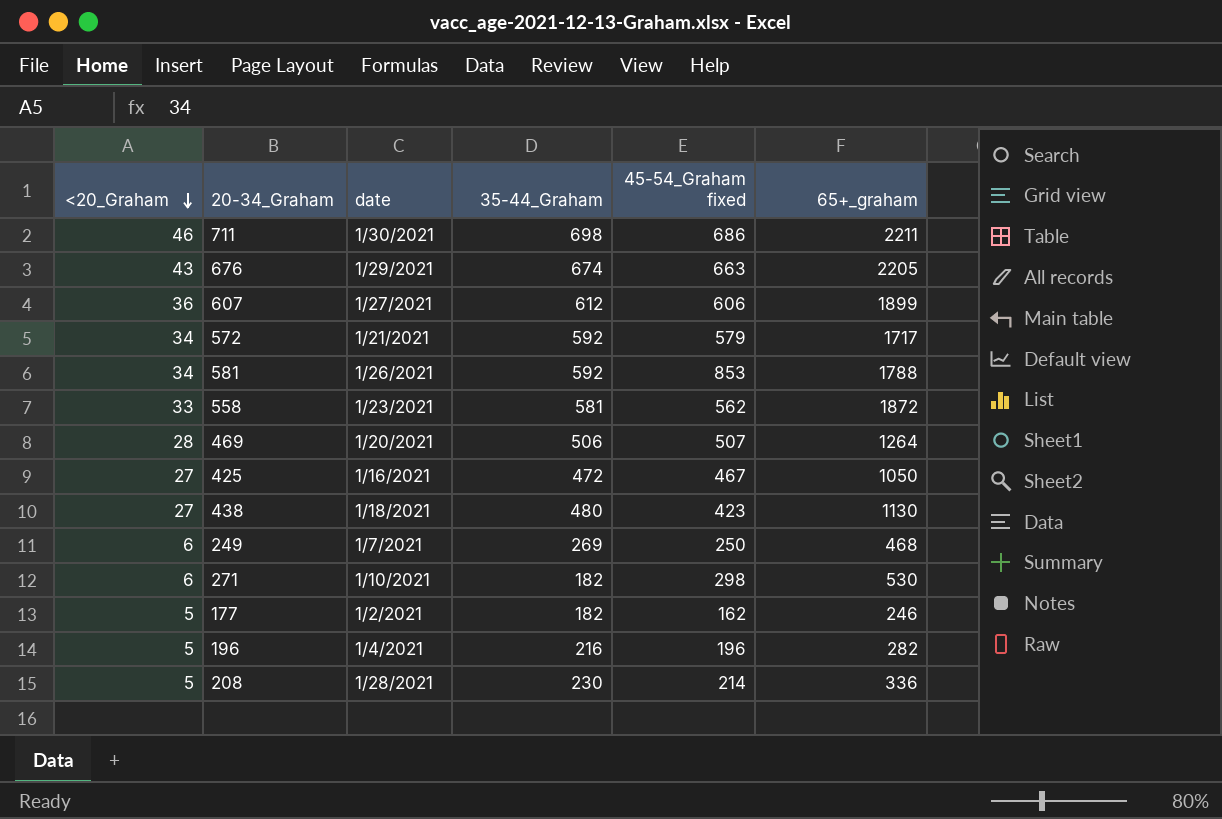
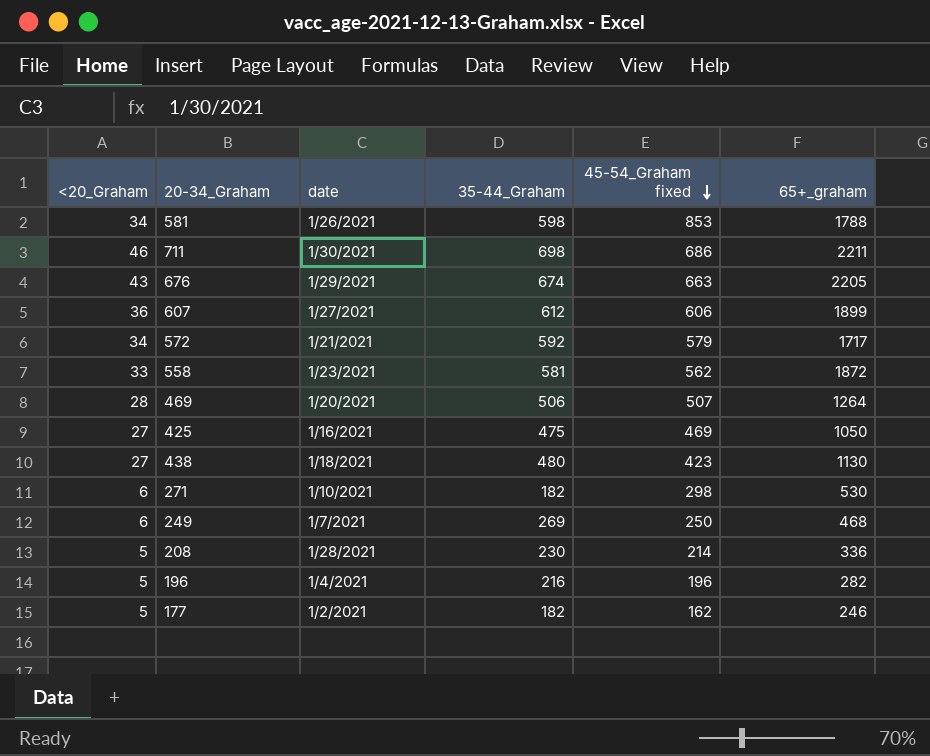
row order: <20_Graham descending -> 45-54_Graham fixed descending
581 | 35-44_Graham: 592 -> 598
425 | 35-44_Graham: 472 -> 475
425 | 45-54_Graham fixed: 467 -> 469

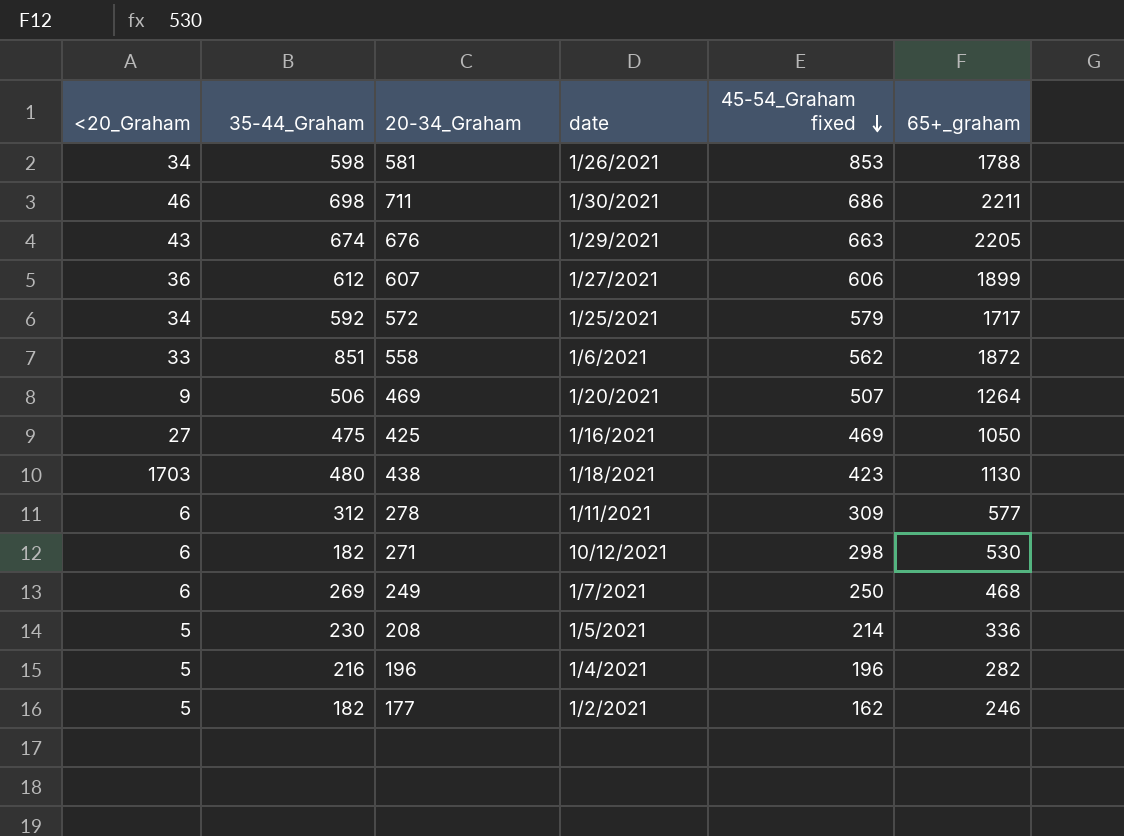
column 35-44_Graham | position: 4 -> 2
572 | date: 1/21/2021 -> 1/25/2021
558 | 35-44_Graham: 581 -> 851
558 | date: 1/23/2021 -> 1/6/2021
469 | <20_Graham: 28 -> 9
438 | <20_Graham: 27 -> 1703
row 278: none -> 6 | 312 | 1/11/2021 | 309 | 577
271 | date: 1/10/2021 -> 10/12/2021
208 | date: 1/28/2021 -> 1/5/2021

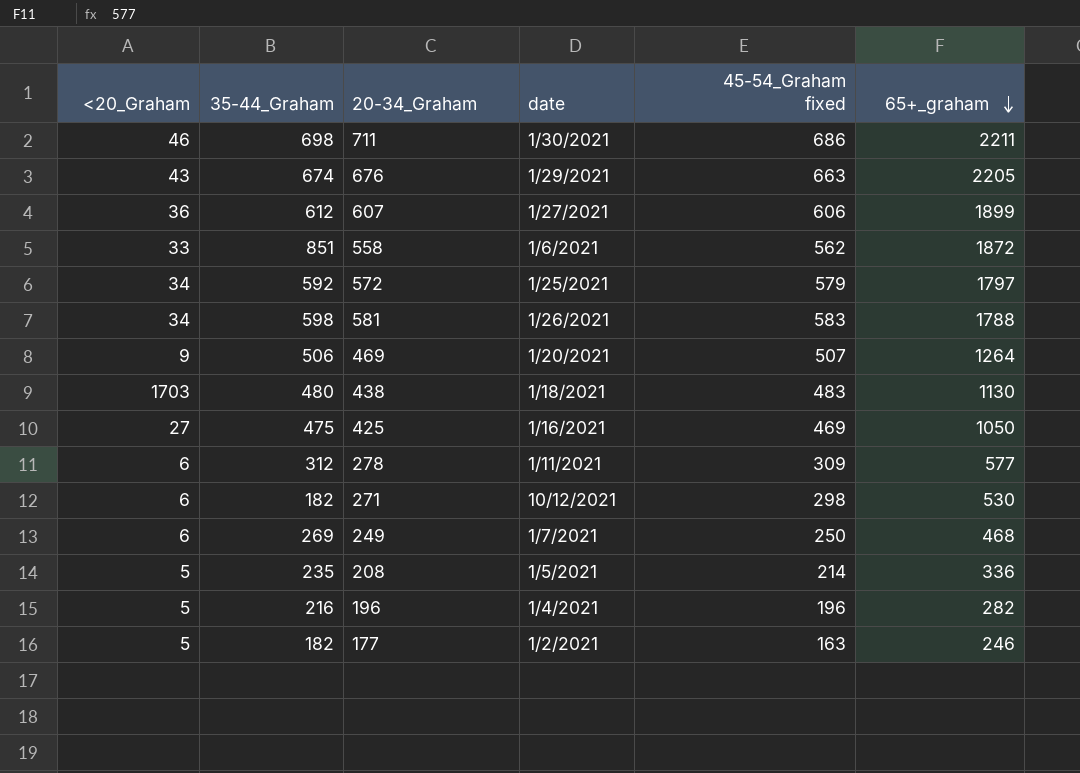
row order: 45-54_Graham fixed descending -> 65+_graham descending
572 | 65+_graham: 1717 -> 1797
581 | 45-54_Graham fixed: 853 -> 583
438 | 45-54_Graham fixed: 423 -> 483
208 | 35-44_Graham: 230 -> 235
177 | 45-54_Graham fixed: 162 -> 163

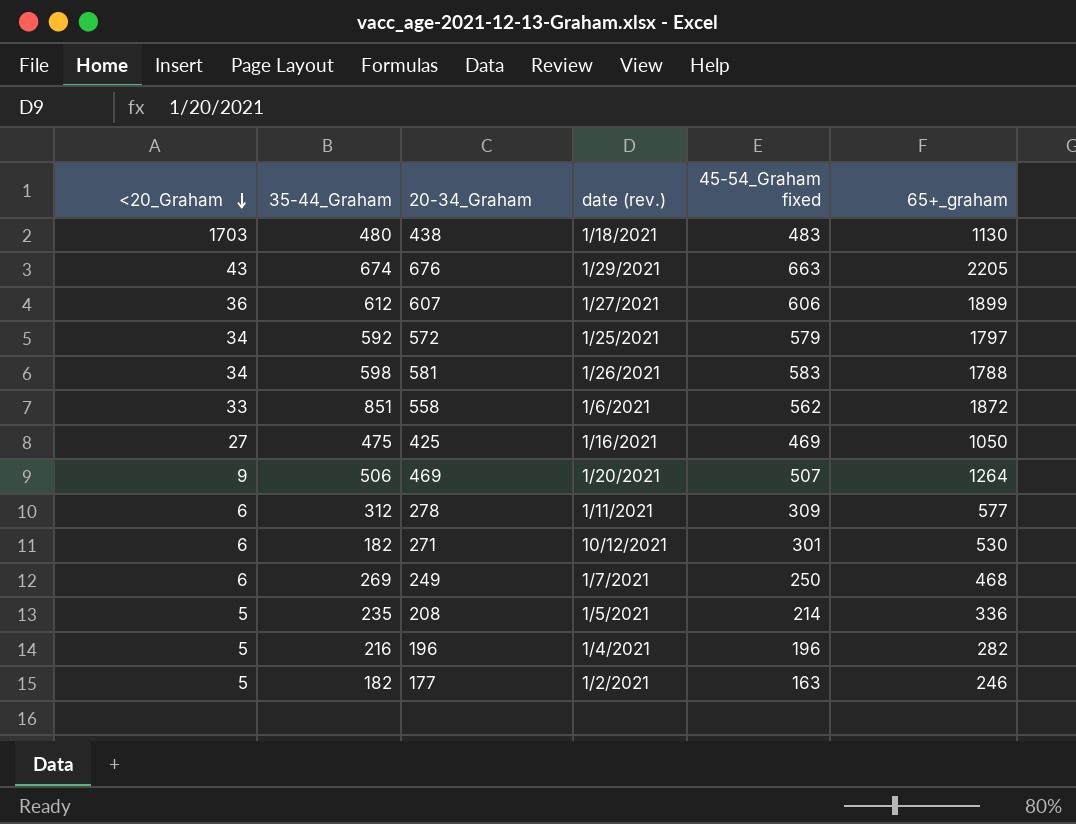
row order: 65+_graham descending -> <20_Graham descending
column name: date -> date (rev.)
row 711: 46 | 698 | 1/30/2021 | 686 | 2211 -> none
271 | 45-54_Graham fixed: 298 -> 301

